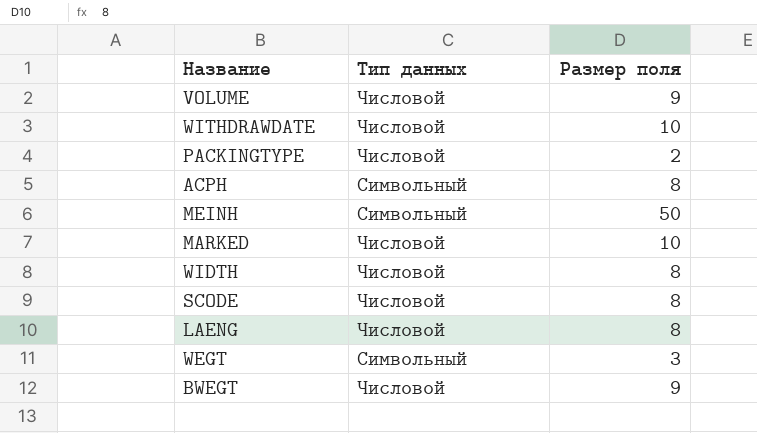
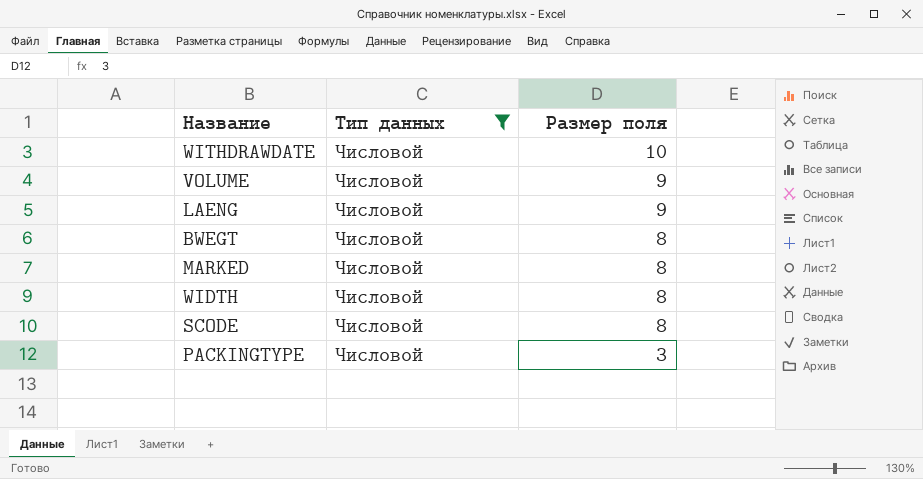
filter: none -> Тип данных = Числовой
row order: none -> Размер поля descending
LAENG | Размер поля: 8 -> 9
BWEGT | Размер поля: 9 -> 8
MARKED | Размер поля: 10 -> 8
PACKINGTYPE | Размер поля: 2 -> 3

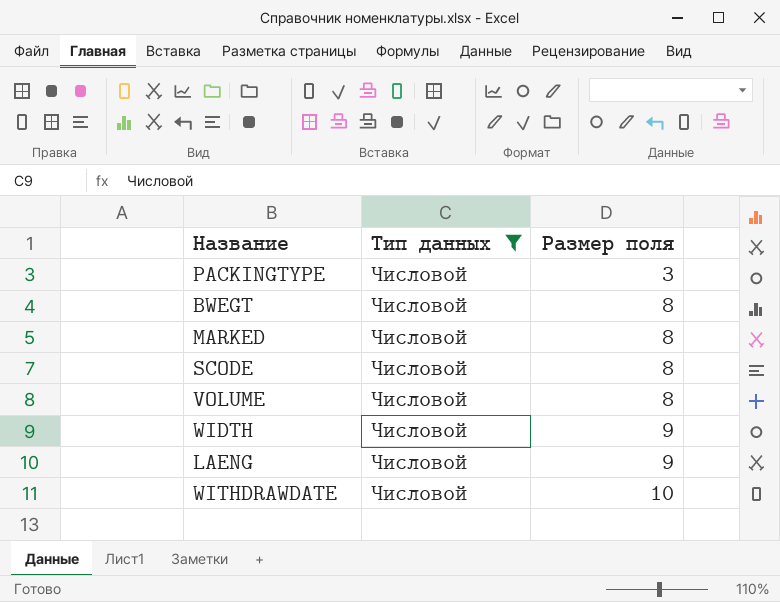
row order: Размер поля descending -> Размер поля ascending
VOLUME | Размер поля: 9 -> 8
WIDTH | Размер поля: 8 -> 9

